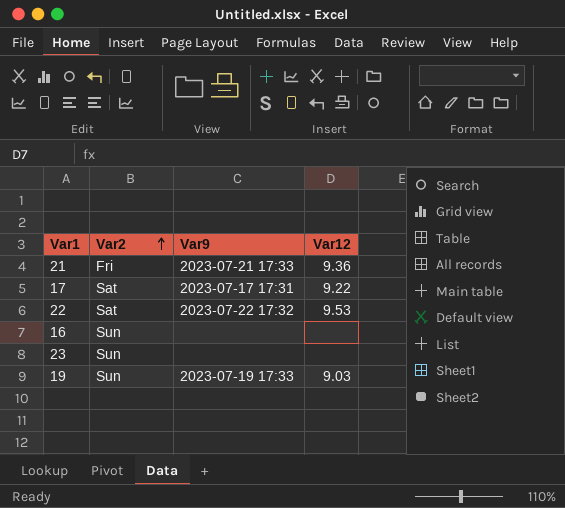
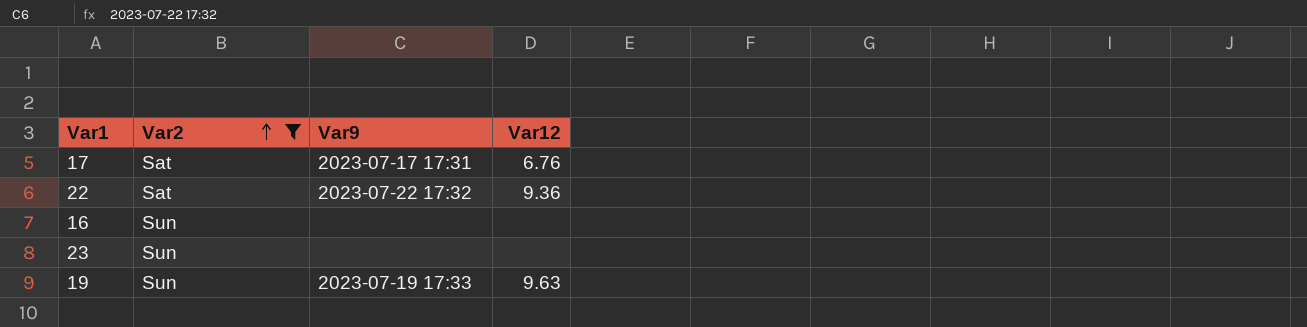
filter: none -> Var2 != Fri
17 | Var12: 9.22 -> 6.76
22 | Var12: 9.53 -> 9.36
19 | Var12: 9.03 -> 9.63

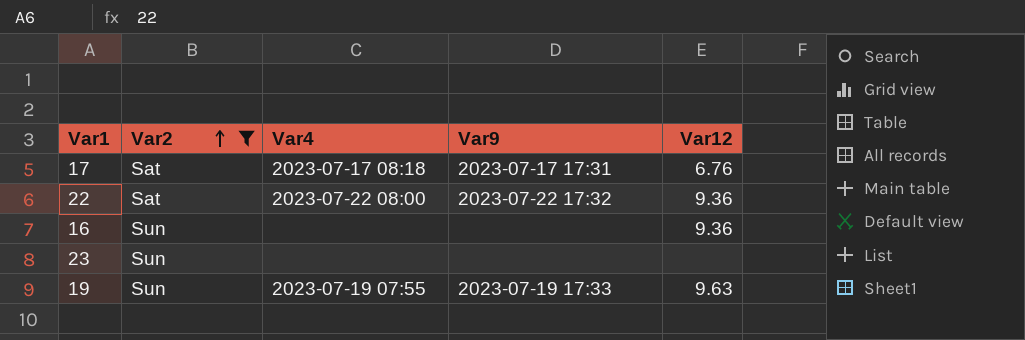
column Var4 | position: none -> 3
16 | Var12: none -> 9.36

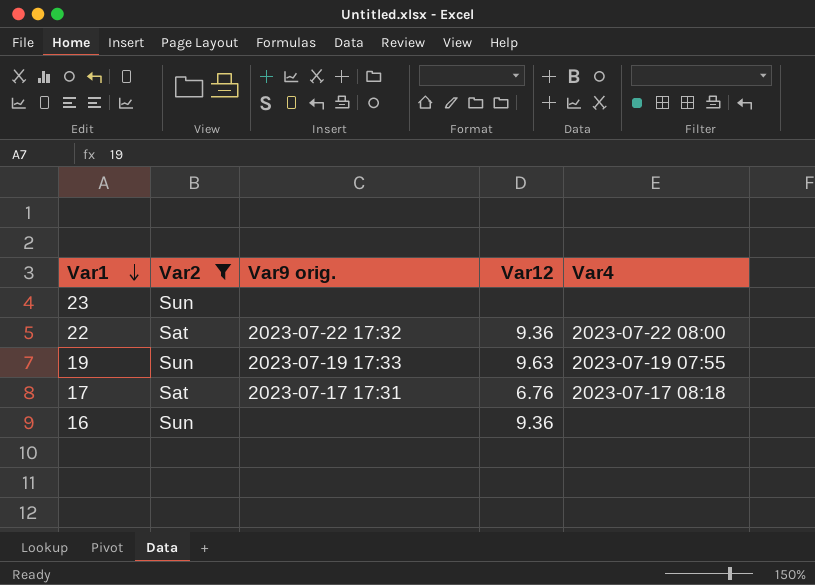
row order: Var2 ascending -> Var1 descending
column name: Var9 -> Var9 orig.
column Var4 | position: 3 -> 5

